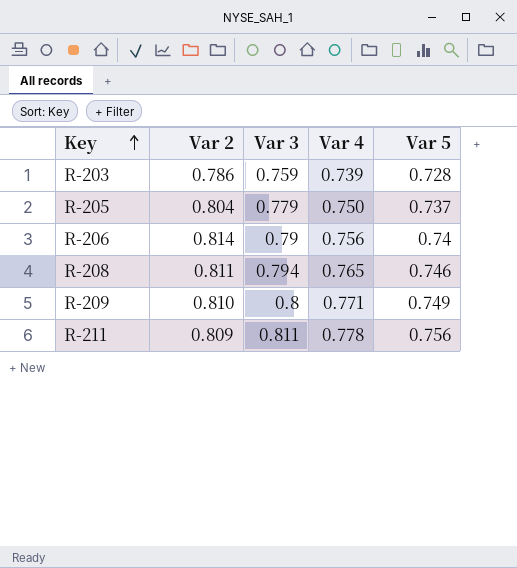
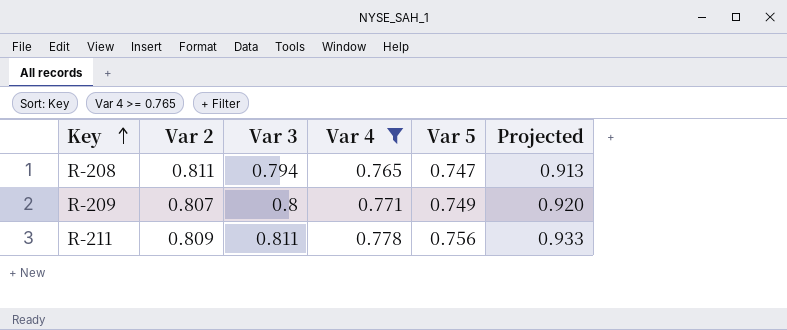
filter: none -> Var 4 >= 0.765
column Projected | formula: none -> [Var 3] * 1.15
R-208 | Var 5: 0.746 -> 0.747
R-209 | Var 2: 0.810 -> 0.807

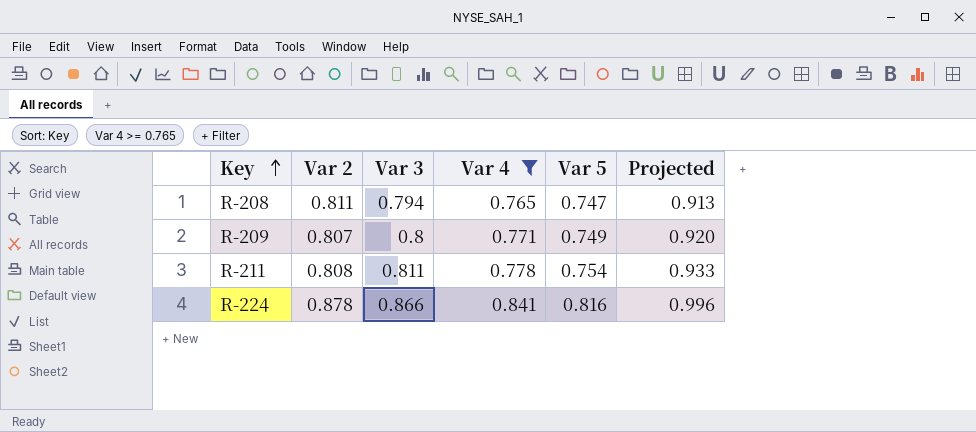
R-211 | Var 2: 0.809 -> 0.808
R-211 | Var 5: 0.756 -> 0.754
row R-224: none -> 0.878 | 0.866 | 0.841 | 0.816 | 0.996

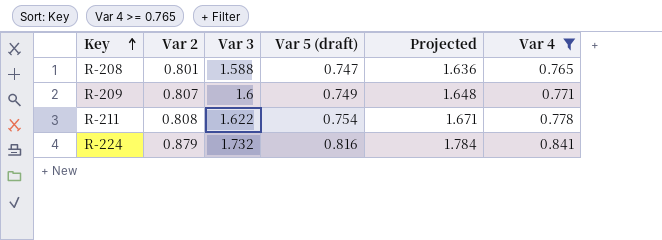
column name: Var 5 -> Var 5 (draft)
column Projected | formula: [Var 3] * 1.15 -> [Var 3] * 1.03
column Var 4 | position: 4 -> 6
R-208 | Var 2: 0.811 -> 0.801
R-208 | Var 3: 0.794 -> 1.588
R-209 | Var 3: 0.8 -> 1.6
R-211 | Var 3: 0.811 -> 1.622
R-224 | Var 2: 0.878 -> 0.879
R-224 | Var 3: 0.866 -> 1.732

